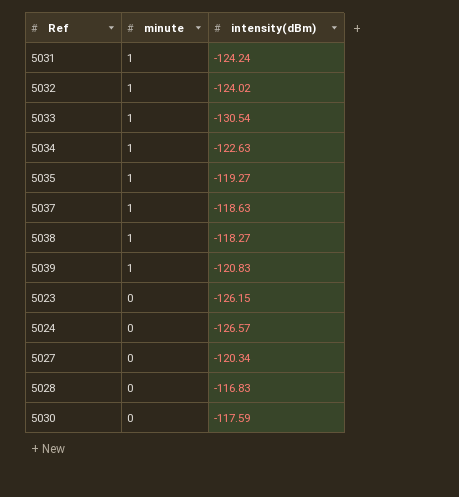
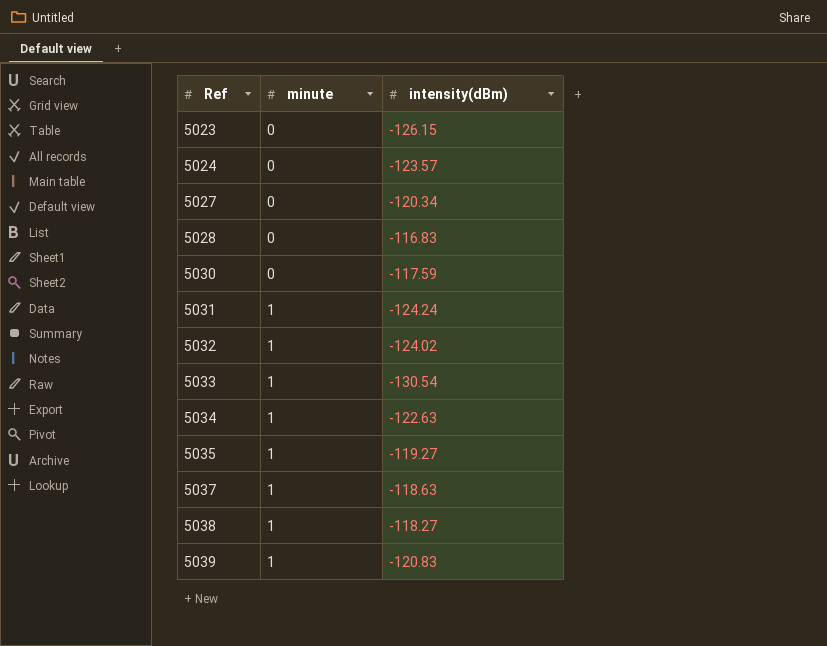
row order: minute descending -> Ref ascending
5024 | intensity(dBm): -126.57 -> -123.57

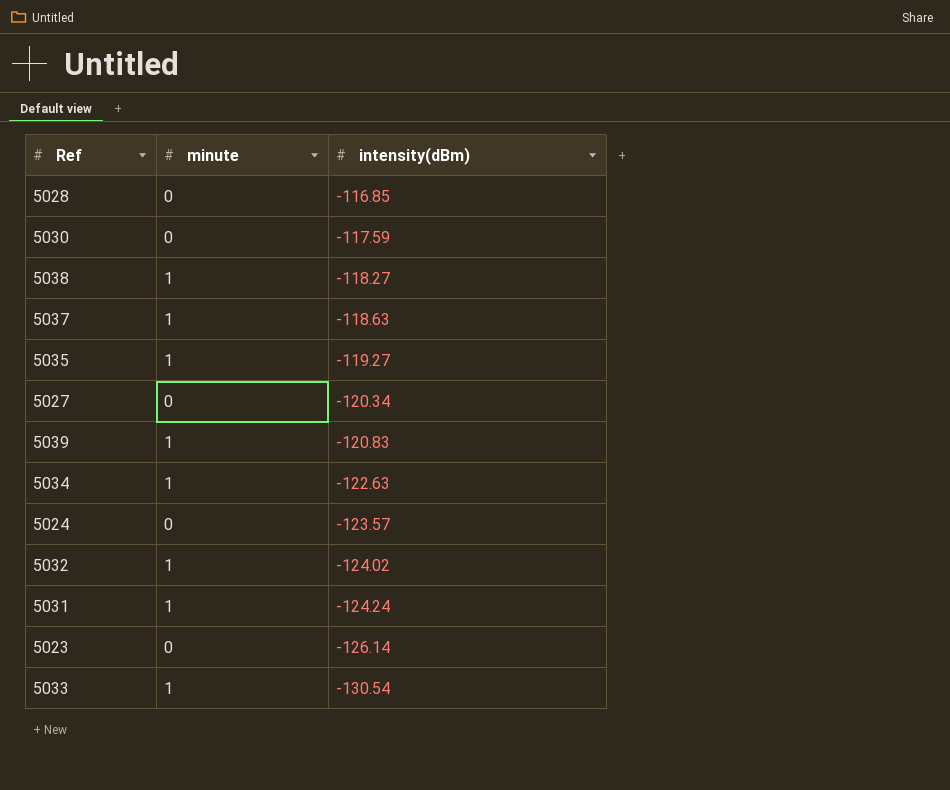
row order: Ref ascending -> intensity(dBm) descending
5028 | intensity(dBm): -116.83 -> -116.85
5023 | intensity(dBm): -126.15 -> -126.14

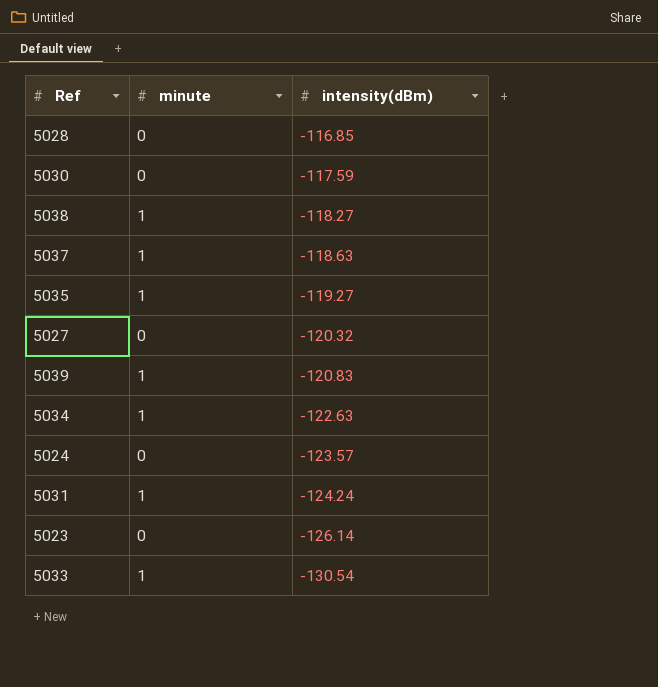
row 5032: 1 | -124.02 -> none
5027 | intensity(dBm): -120.34 -> -120.32

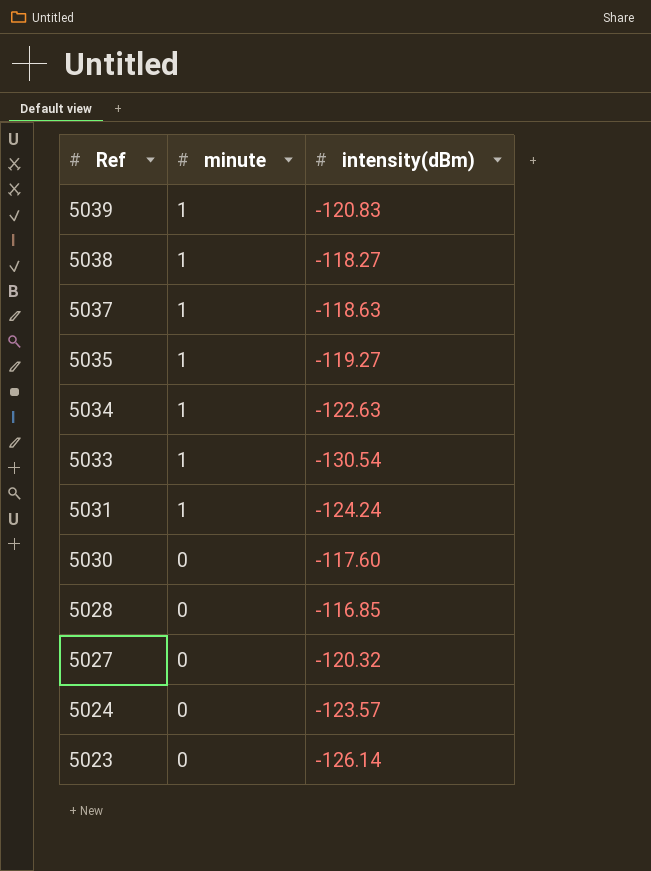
row order: intensity(dBm) descending -> Ref descending
5030 | intensity(dBm): -117.59 -> -117.60

